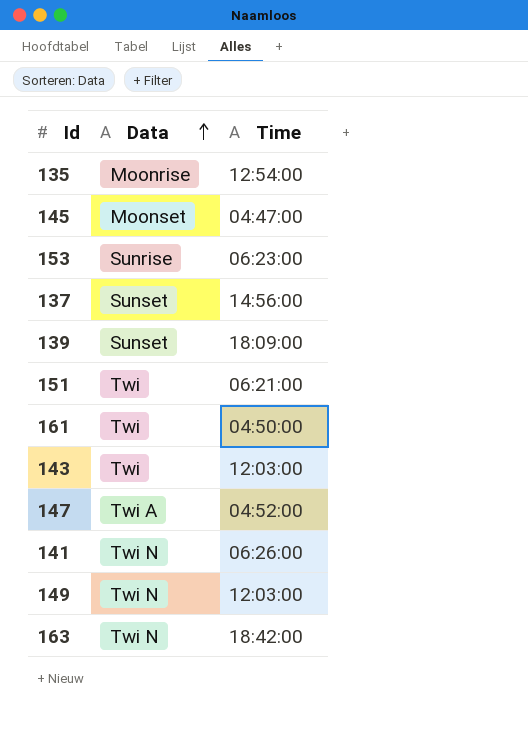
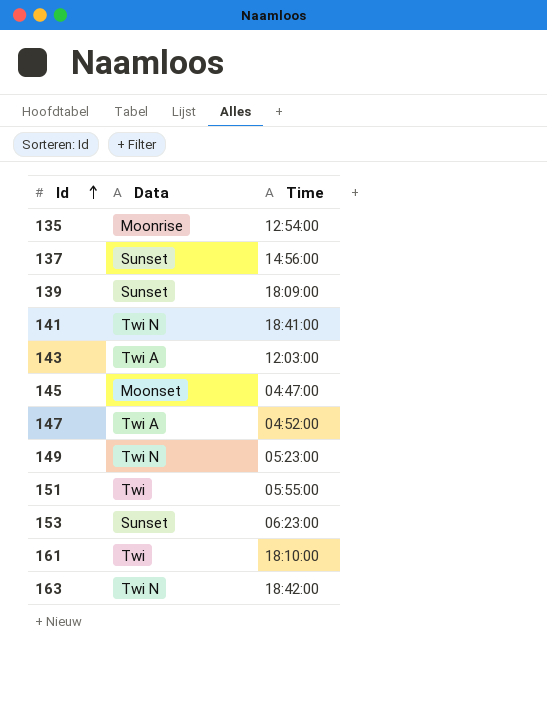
row order: Data ascending -> Id ascending
141 | Time: 06:26:00 -> 18:41:00
143 | Data: Twi -> Twi A
149 | Time: 12:03:00 -> 05:23:00
151 | Time: 06:21:00 -> 05:55:00
153 | Data: Sunrise -> Sunset
161 | Time: 04:50:00 -> 18:10:00

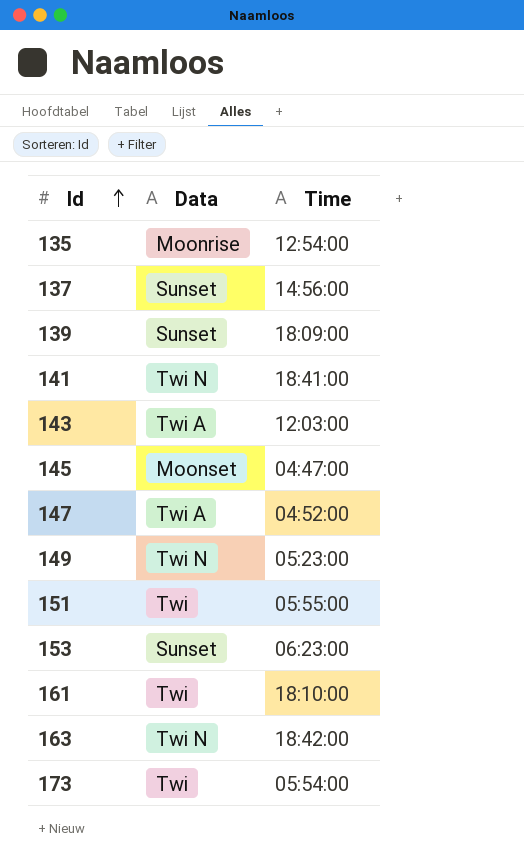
row 173: none -> Twi | 05:54:00

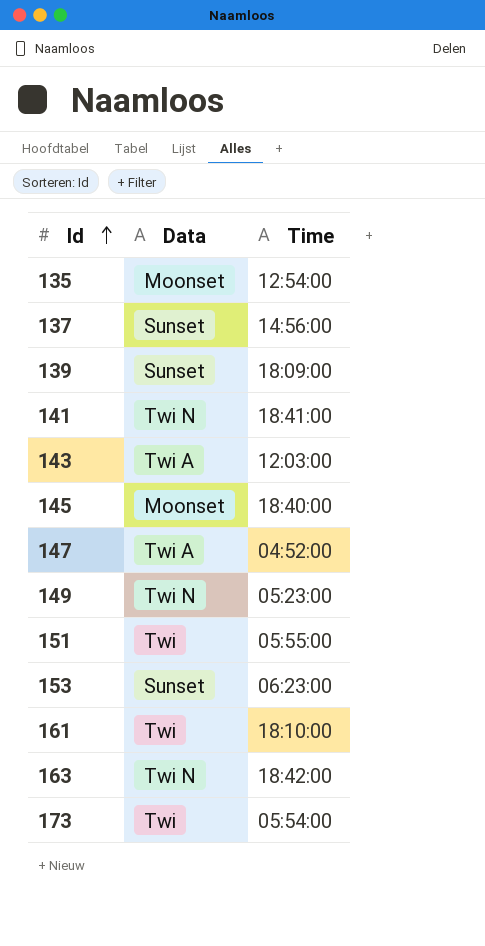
135 | Data: Moonrise -> Moonset
145 | Time: 04:47:00 -> 18:40:00

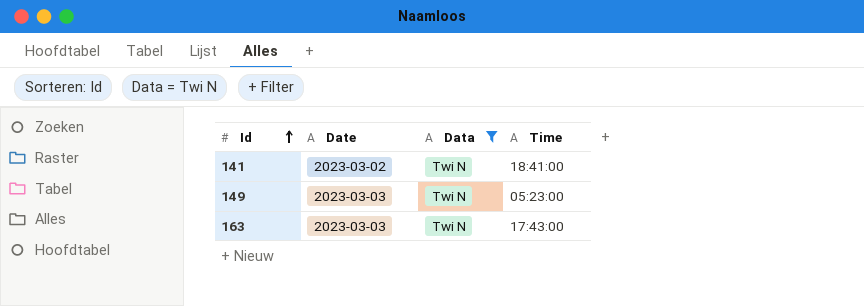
filter: none -> Data = Twi N
column Date | position: none -> 2
163 | Time: 18:42:00 -> 17:43:00

